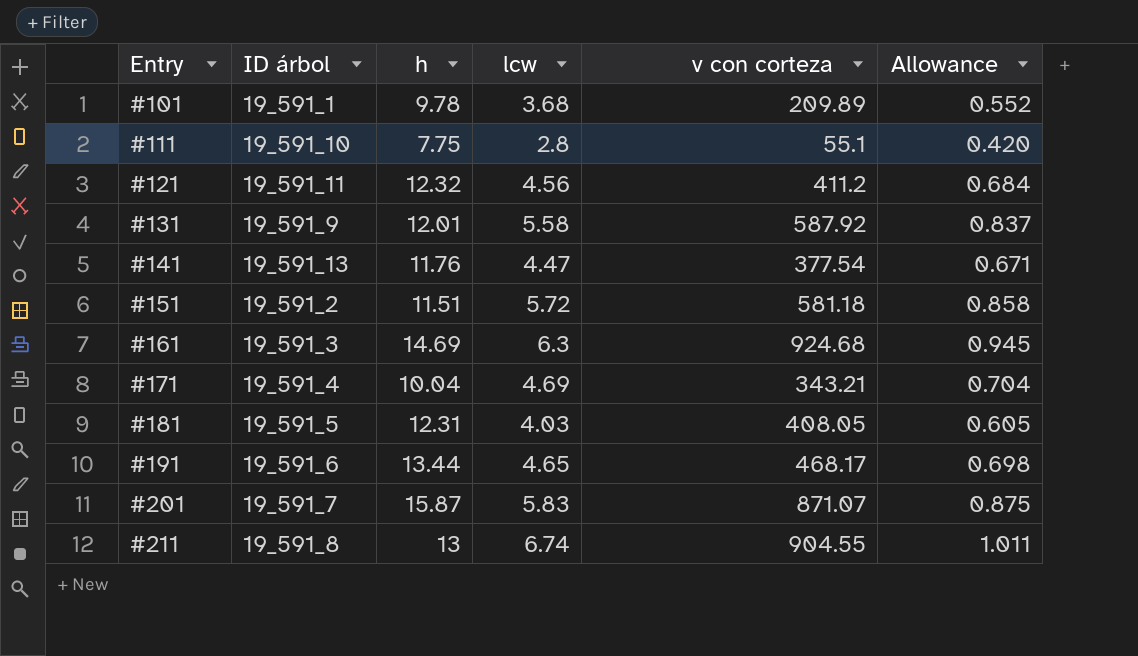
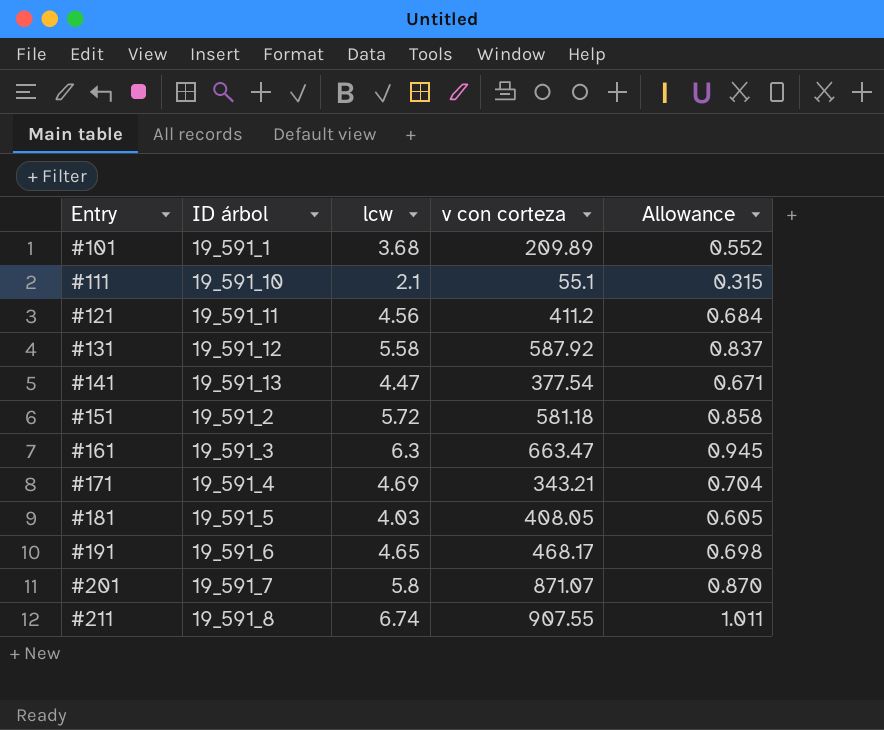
column h | position: 3 -> none
#111 | lcw: 2.8 -> 2.1
#111 | Allowance: 0.420 -> 0.315
#131 | ID árbol: 19_591_9 -> 19_591_12
#161 | v con corteza: 924.68 -> 663.47
#201 | lcw: 5.83 -> 5.8
#201 | Allowance: 0.875 -> 0.870
#211 | v con corteza: 904.55 -> 907.55

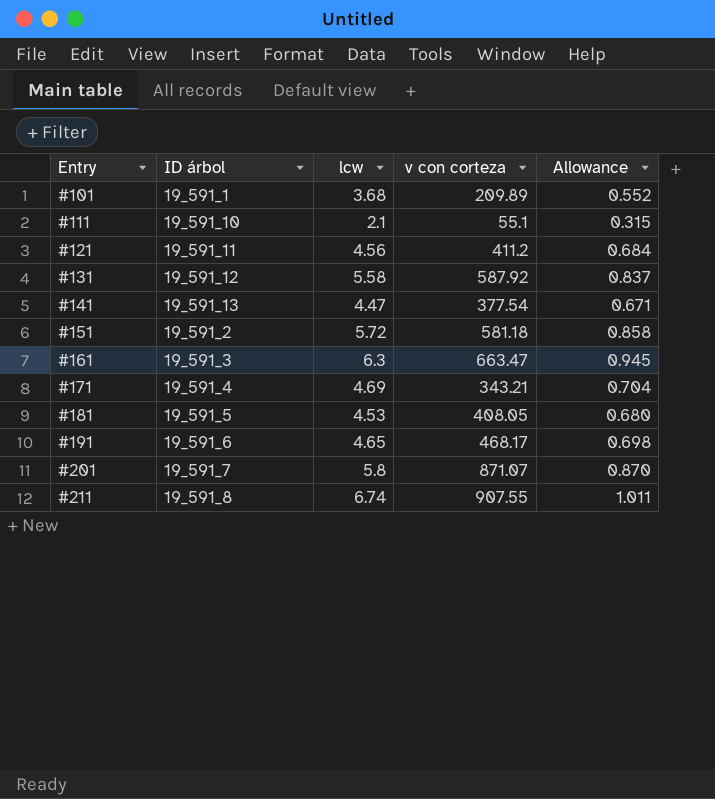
#181 | lcw: 4.03 -> 4.53
#181 | Allowance: 0.605 -> 0.680

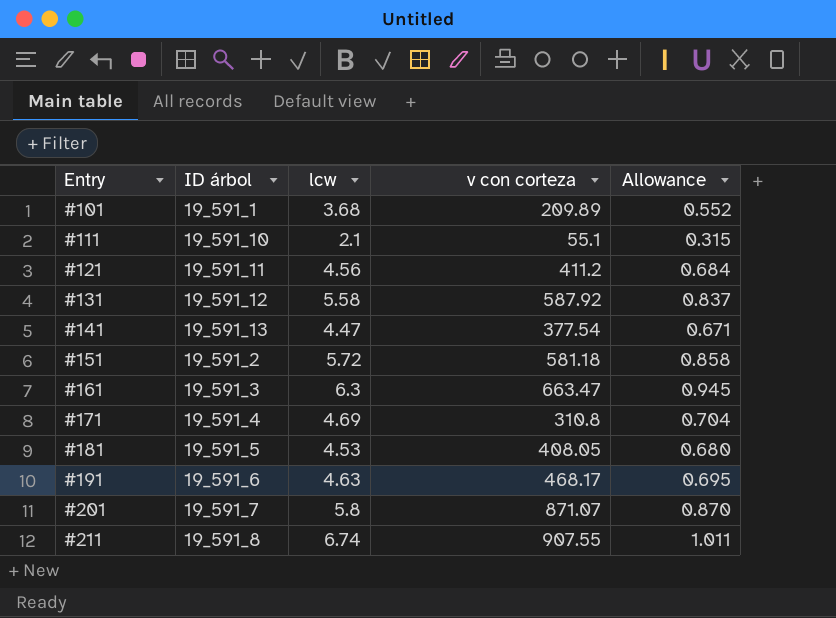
#171 | v con corteza: 343.21 -> 310.8
#191 | lcw: 4.65 -> 4.63
#191 | Allowance: 0.698 -> 0.695

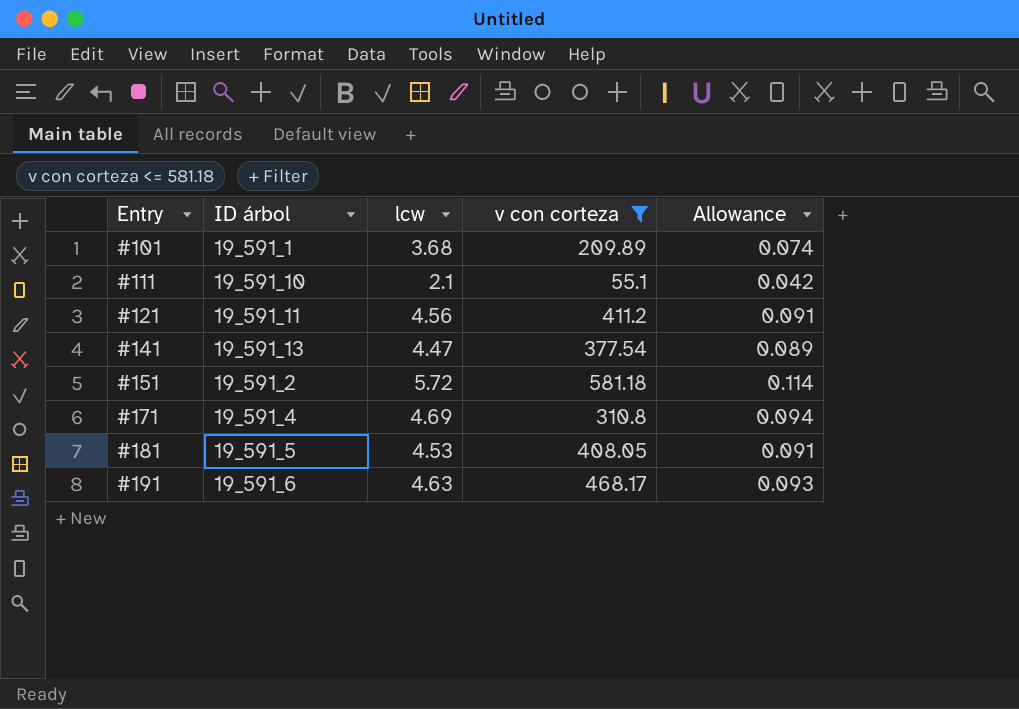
filter: none -> v con corteza <= 581.18
column Allowance | formula: [lcw] * 0.15 -> [lcw] * 0.02

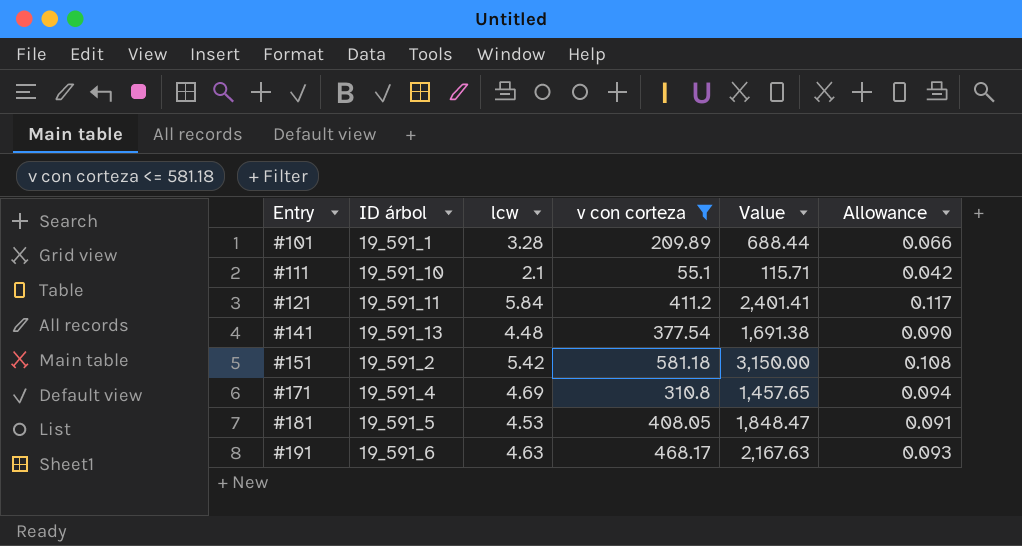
column Value | formula: none -> [lcw] * [v con corteza]
#101 | lcw: 3.68 -> 3.28
#101 | Allowance: 0.074 -> 0.066
#121 | lcw: 4.56 -> 5.84
#121 | Allowance: 0.091 -> 0.117
#141 | lcw: 4.47 -> 4.48
#141 | Allowance: 0.089 -> 0.090
#151 | lcw: 5.72 -> 5.42
#151 | Allowance: 0.114 -> 0.108

